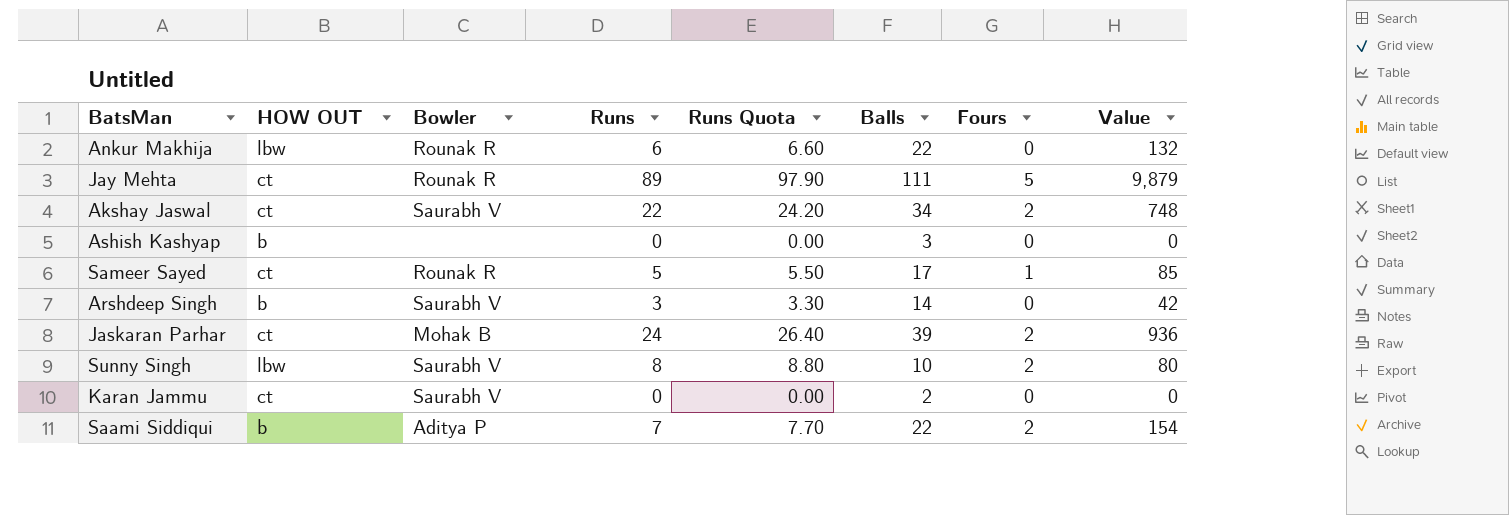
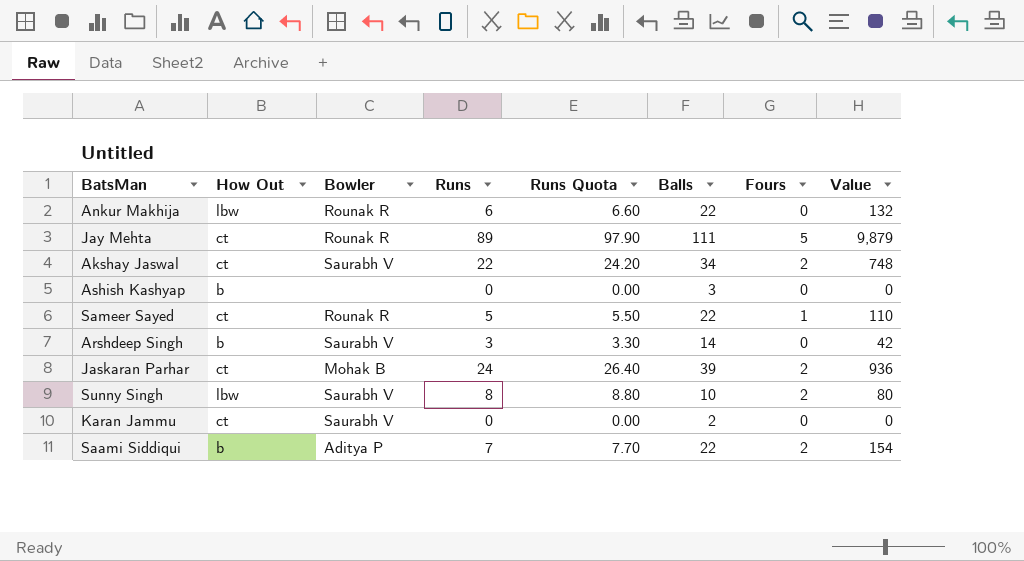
column name: HOW OUT -> How Out
Sameer Sayed | Balls: 17 -> 22
Sameer Sayed | Value: 85 -> 110

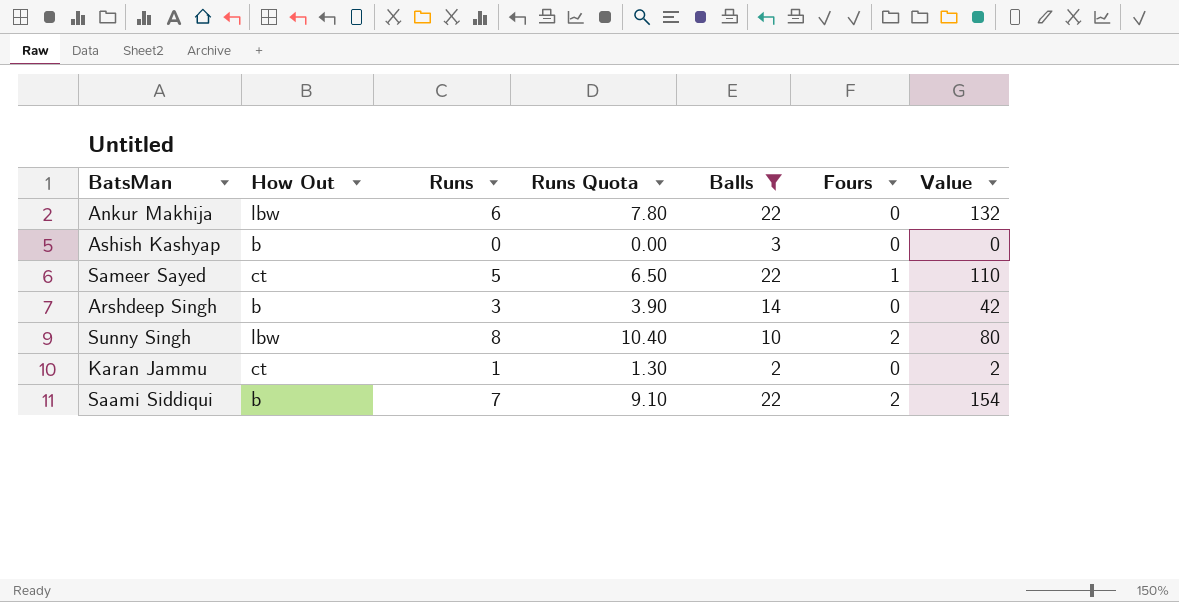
filter: none -> Balls <= 22
column Bowler | position: 3 -> none
column Runs Quota | formula: [Runs] * 1.1 -> [Runs] * 1.3
Karan Jammu | Runs: 0 -> 1
Karan Jammu | Value: 0 -> 2

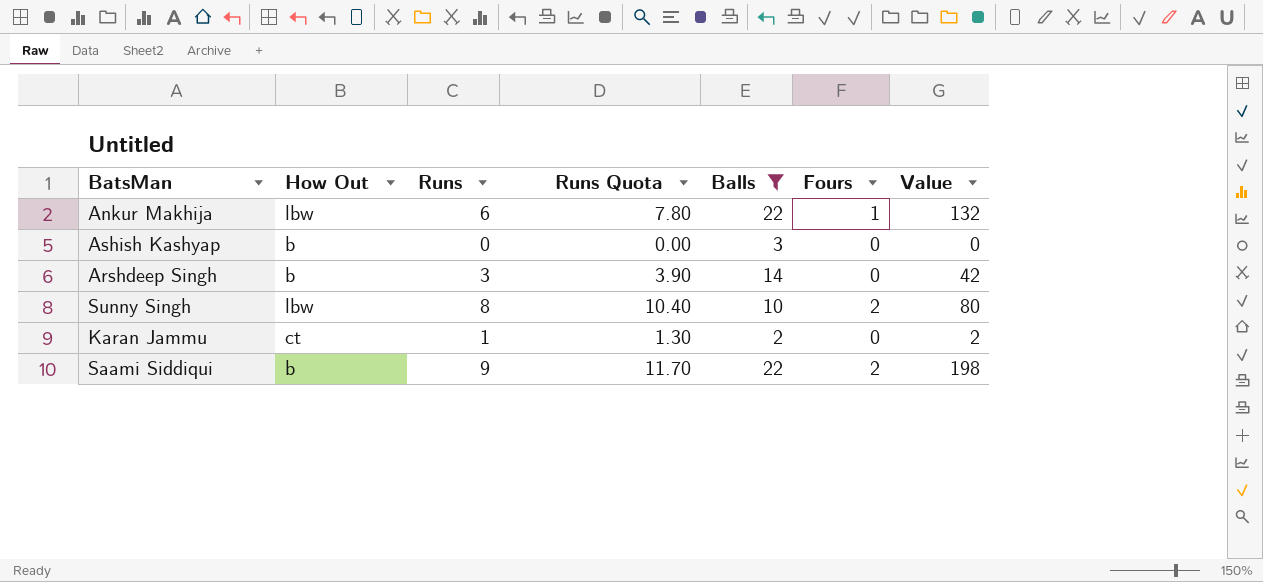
row Sameer Sayed: ct | 5 | 6.50 | 22 | 1 | 110 -> none
Ankur Makhija | Fours: 0 -> 1
Saami Siddiqui | Runs: 7 -> 9
Saami Siddiqui | Runs Quota: 9.10 -> 11.70
Saami Siddiqui | Value: 154 -> 198

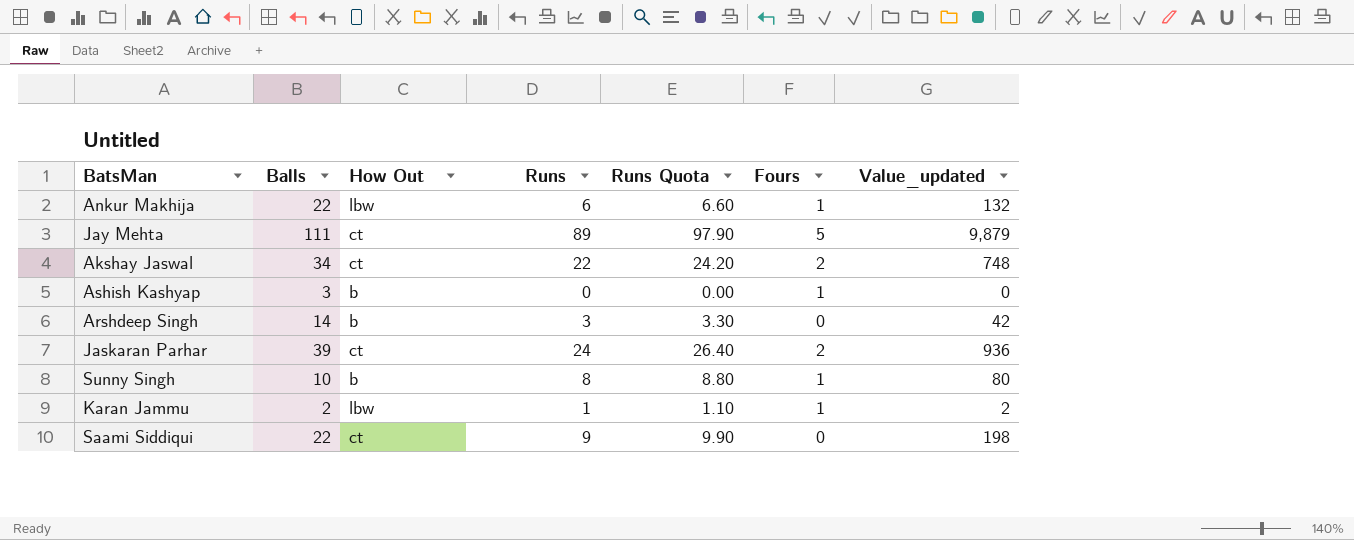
filter: Balls <= 22 -> none
column Balls | position: 5 -> 2
column Runs Quota | formula: [Runs] * 1.3 -> [Runs] * 1.1
column name: Value -> Value_updated
Ashish Kashyap | Fours: 0 -> 1
Sunny Singh | How Out: lbw -> b
Sunny Singh | Fours: 2 -> 1
Karan Jammu | How Out: ct -> lbw
Karan Jammu | Fours: 0 -> 1
Saami Siddiqui | How Out: b -> ct
Saami Siddiqui | Fours: 2 -> 0

